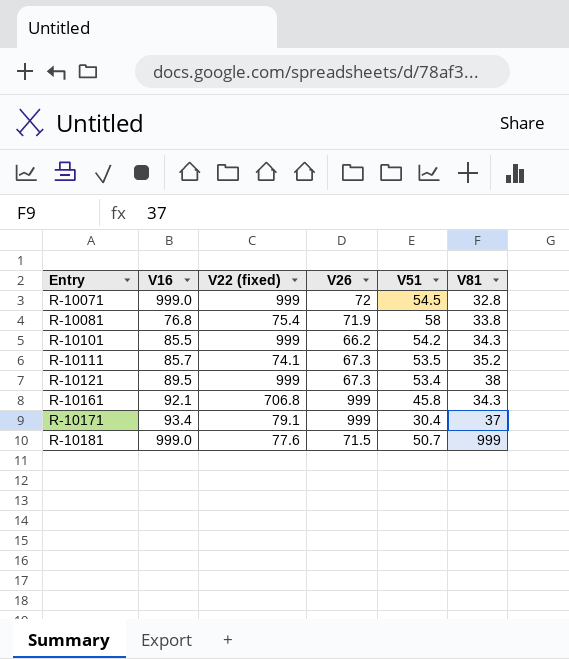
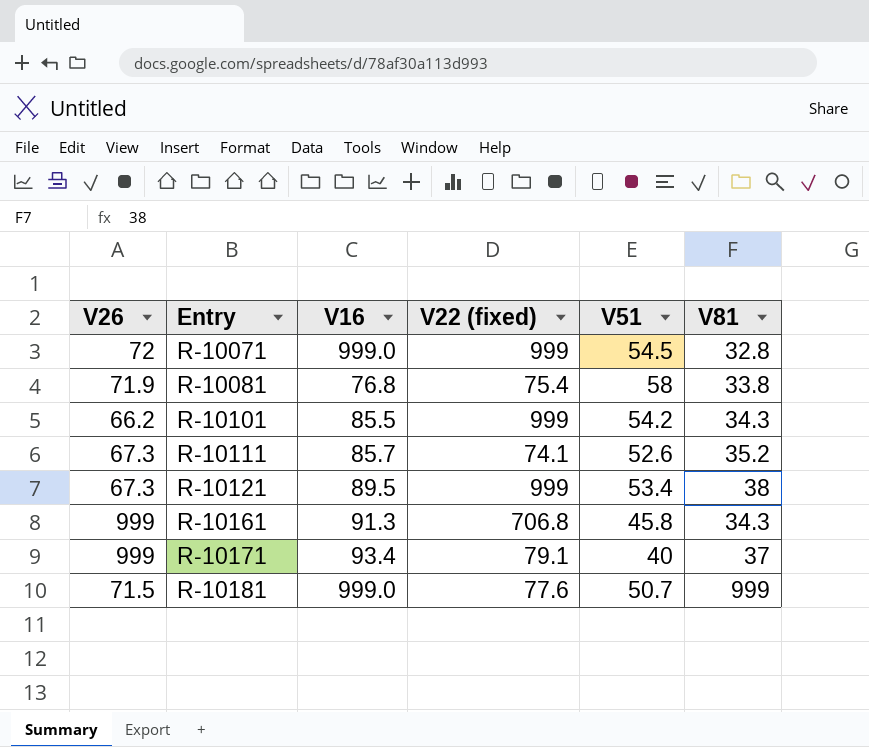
column V26 | position: 4 -> 1
R-10111 | V51: 53.5 -> 52.6
R-10161 | V16: 92.1 -> 91.3
R-10171 | V51: 30.4 -> 40

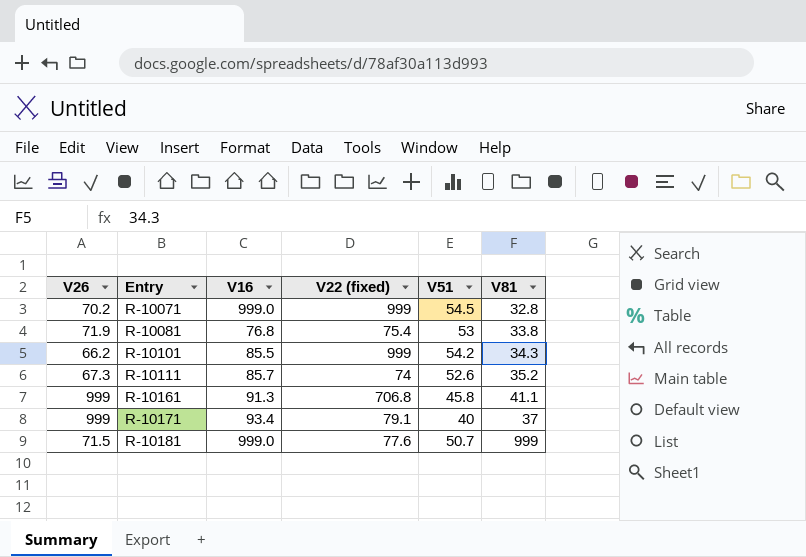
row R-10121: 67.3 | 89.5 | 999 | 53.4 | 38 -> none
R-10071 | V26: 72 -> 70.2
R-10081 | V51: 58 -> 53
R-10111 | V22 (fixed): 74.1 -> 74
R-10161 | V81: 34.3 -> 41.1

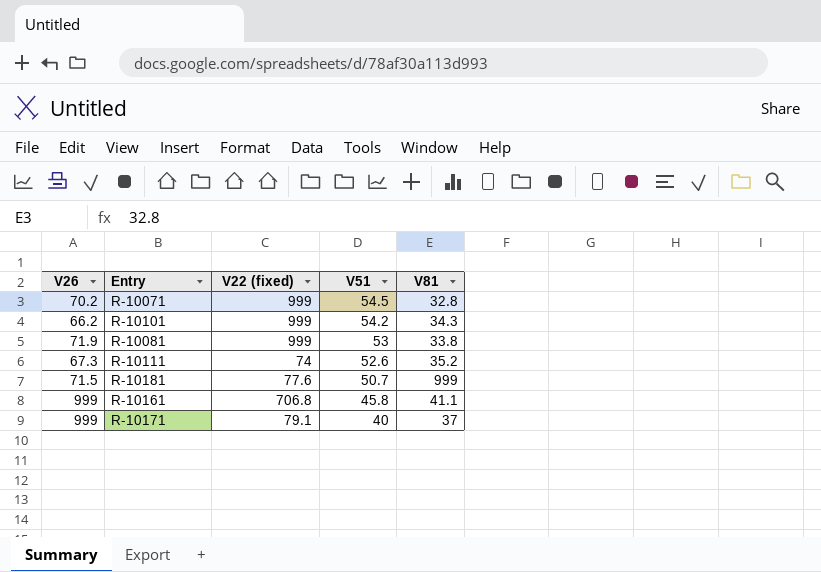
row order: Entry ascending -> V51 descending
column V16 | position: 3 -> none
R-10081 | V22 (fixed): 75.4 -> 999

